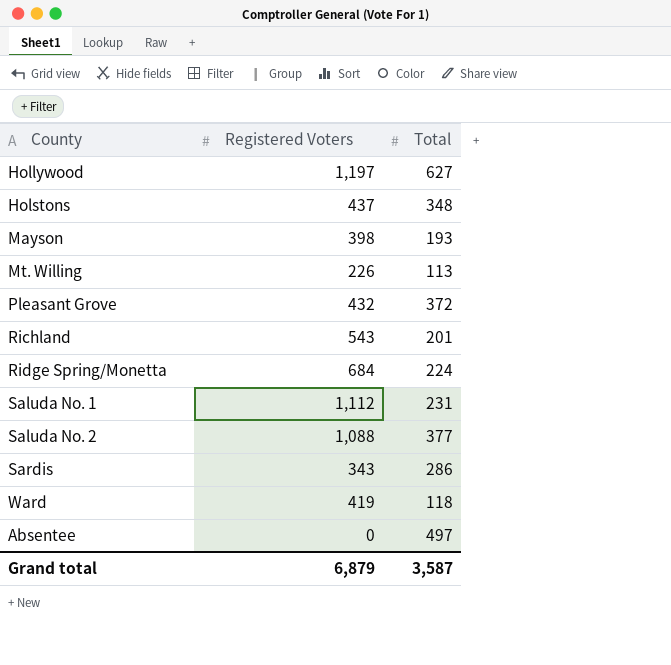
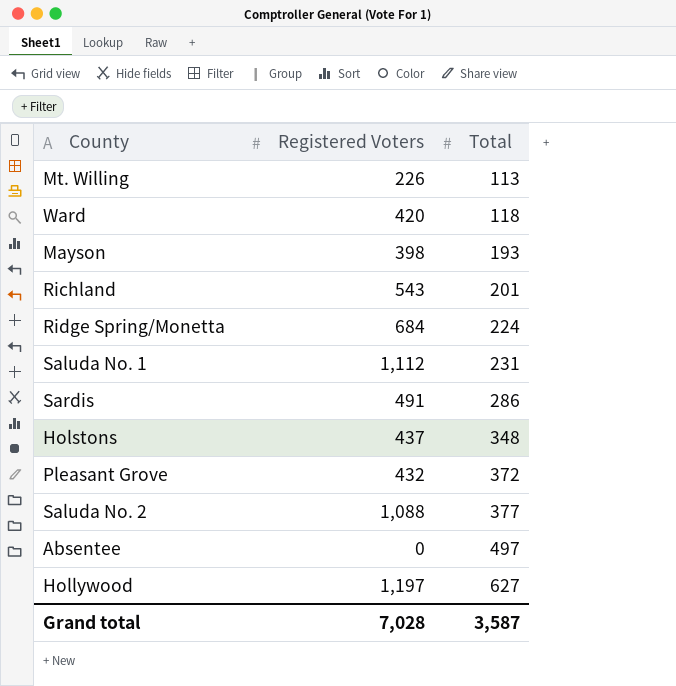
row order: none -> Total ascending
Ward | Registered Voters: 419 -> 420
Sardis | Registered Voters: 343 -> 491
Grand total | Registered Voters: 6,879 -> 7,028

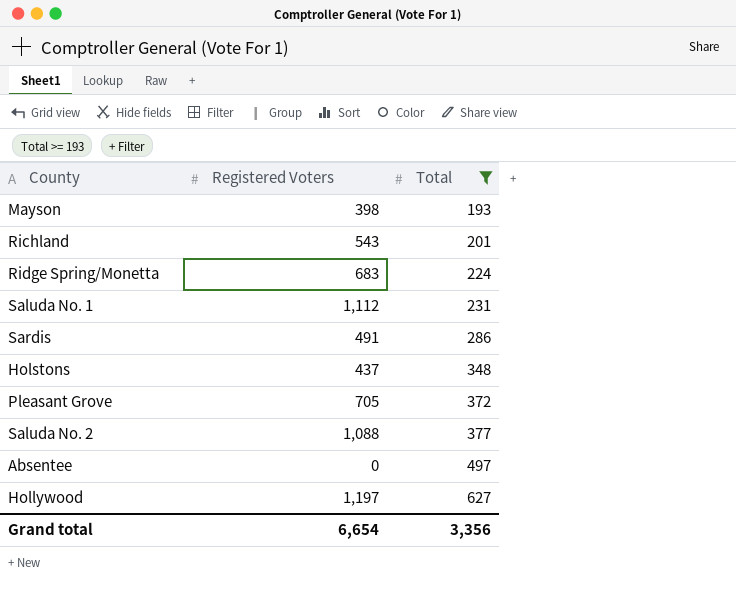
filter: none -> Total >= 193
Ridge Spring/Monetta | Registered Voters: 684 -> 683
Pleasant Grove | Registered Voters: 432 -> 705
Grand total | Registered Voters: 7,028 -> 6,654
Grand total | Total: 3,587 -> 3,356

